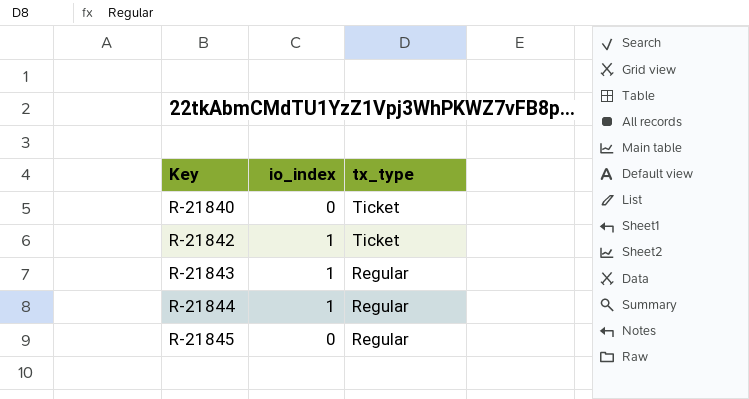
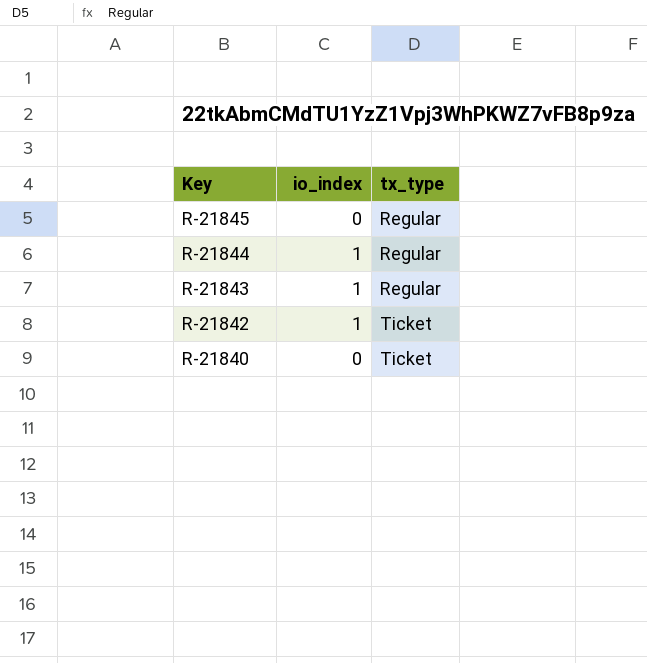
row order: Key ascending -> Key descending

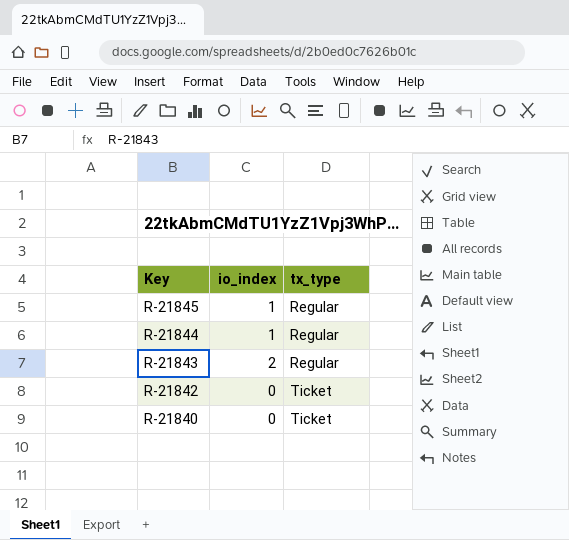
R-21845 | io_index: 0 -> 1
R-21843 | io_index: 1 -> 2
R-21842 | io_index: 1 -> 0

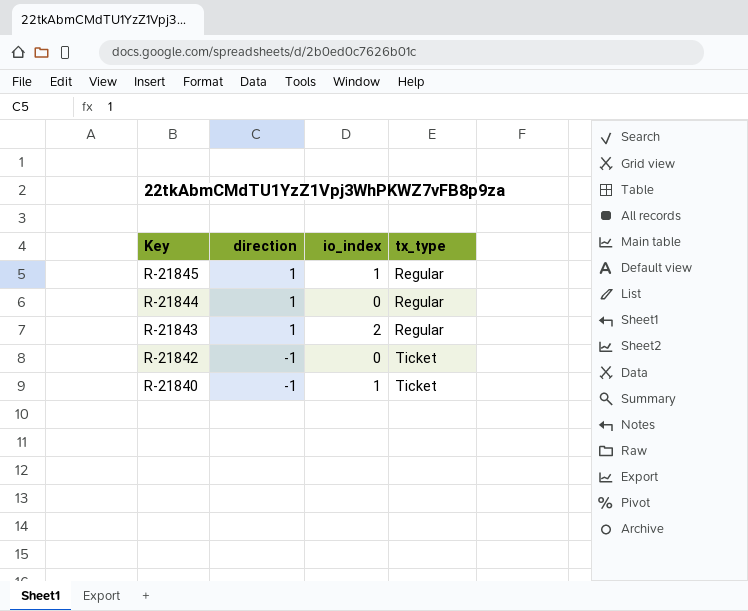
column direction | position: none -> 2
R-21844 | io_index: 1 -> 0
R-21840 | io_index: 0 -> 1

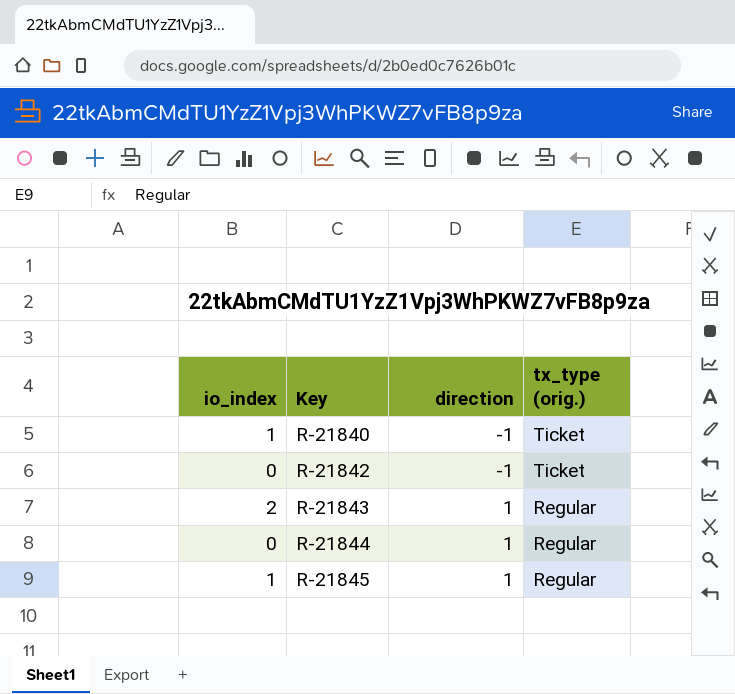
row order: Key descending -> Key ascending
column io_index | position: 3 -> 1
column name: tx_type -> tx_type (orig.)

